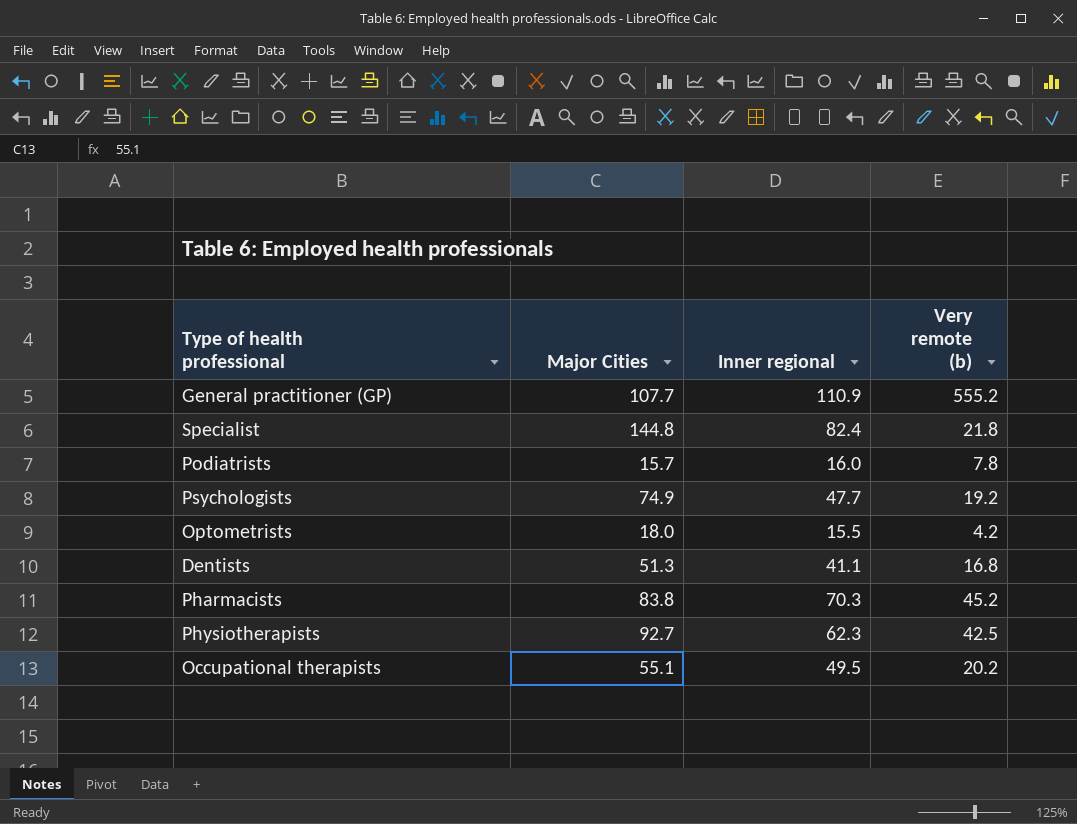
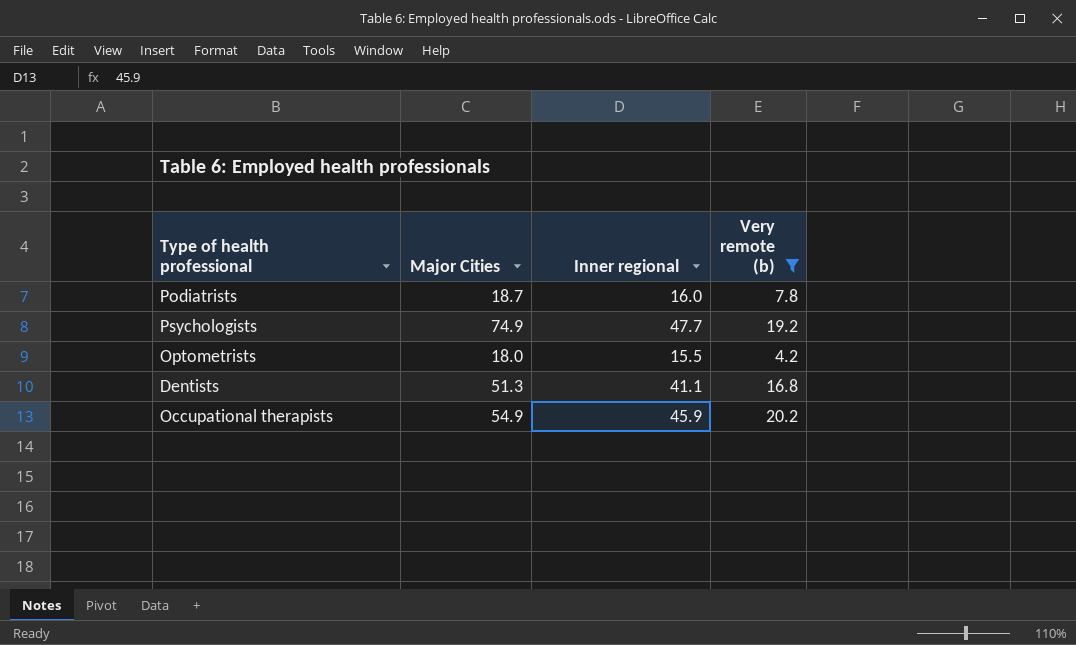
filter: none -> Very remote (b) <= 20.2
Podiatrists | Major Cities: 15.7 -> 18.7
Occupational therapists | Major Cities: 55.1 -> 54.9
Occupational therapists | Inner regional: 49.5 -> 45.9

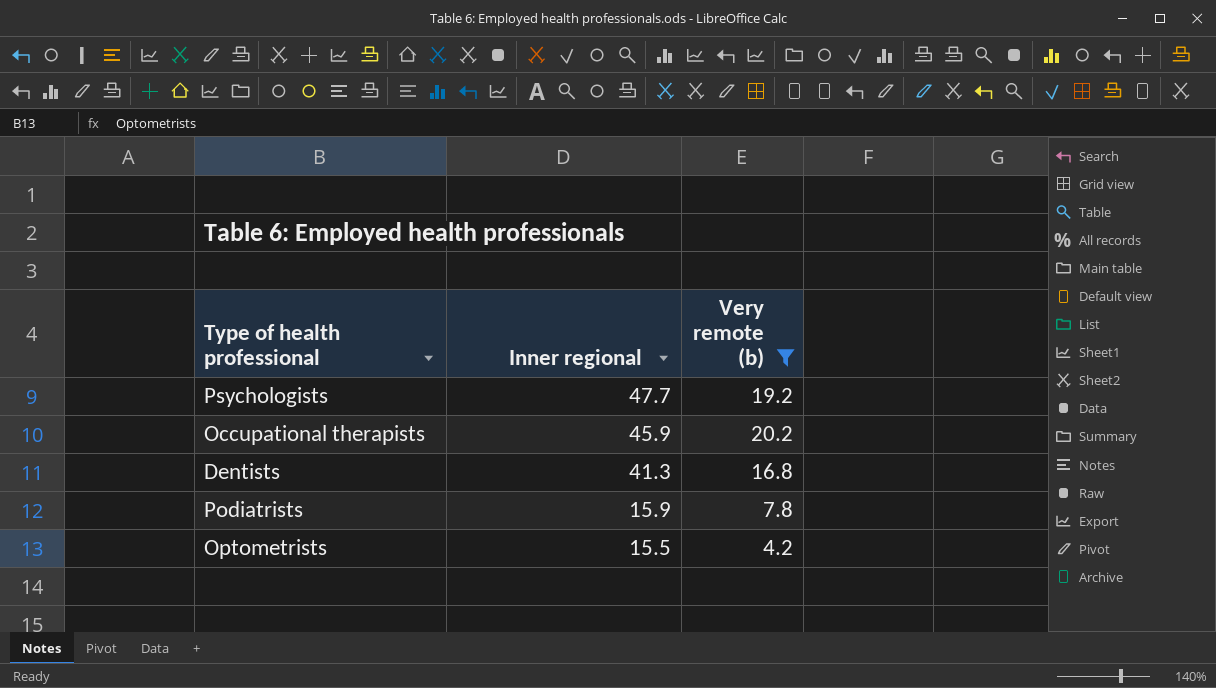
row order: none -> Inner regional descending
column Major Cities | position: 2 -> none
Dentists | Inner regional: 41.1 -> 41.3
Podiatrists | Inner regional: 16.0 -> 15.9

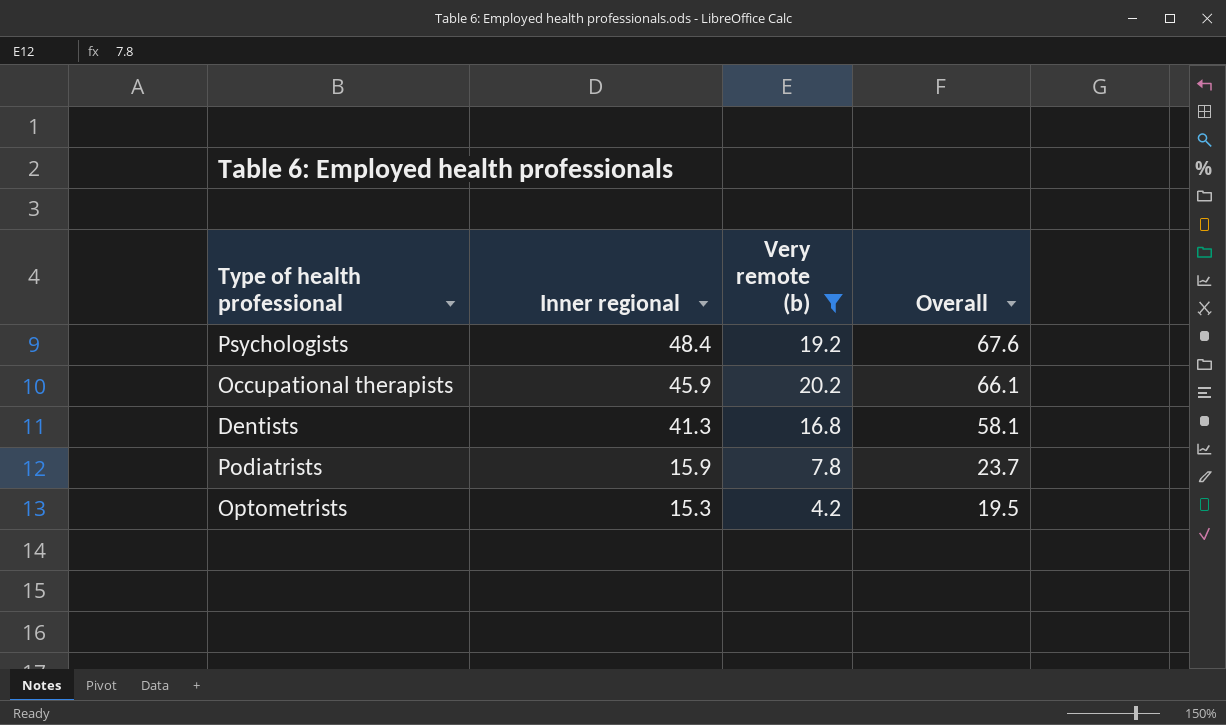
column Overall | formula: none -> [Inner regional] + [Very remote (b)]
Psychologists | Inner regional: 47.7 -> 48.4
Optometrists | Inner regional: 15.5 -> 15.3

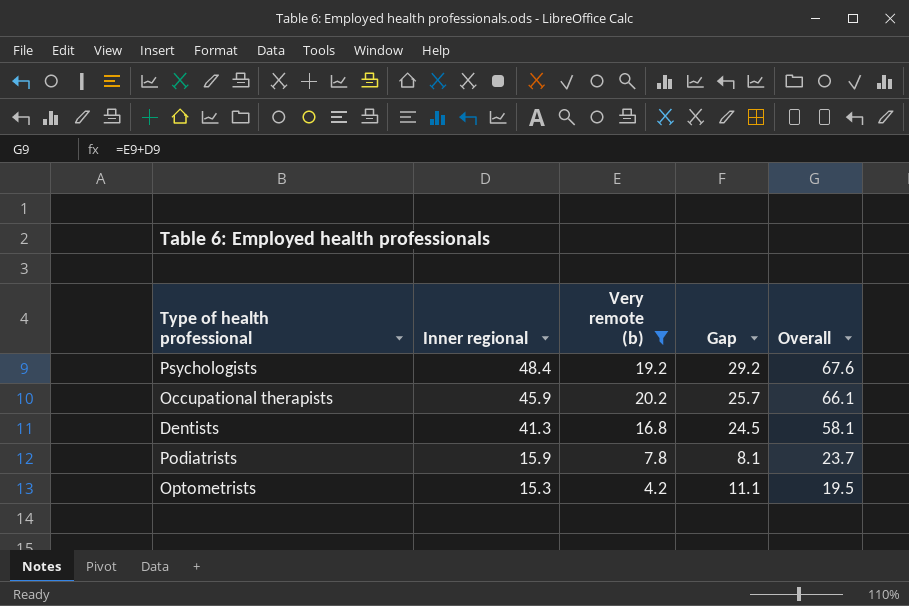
column Gap | formula: none -> [Inner regional] - [Very remote (b)]

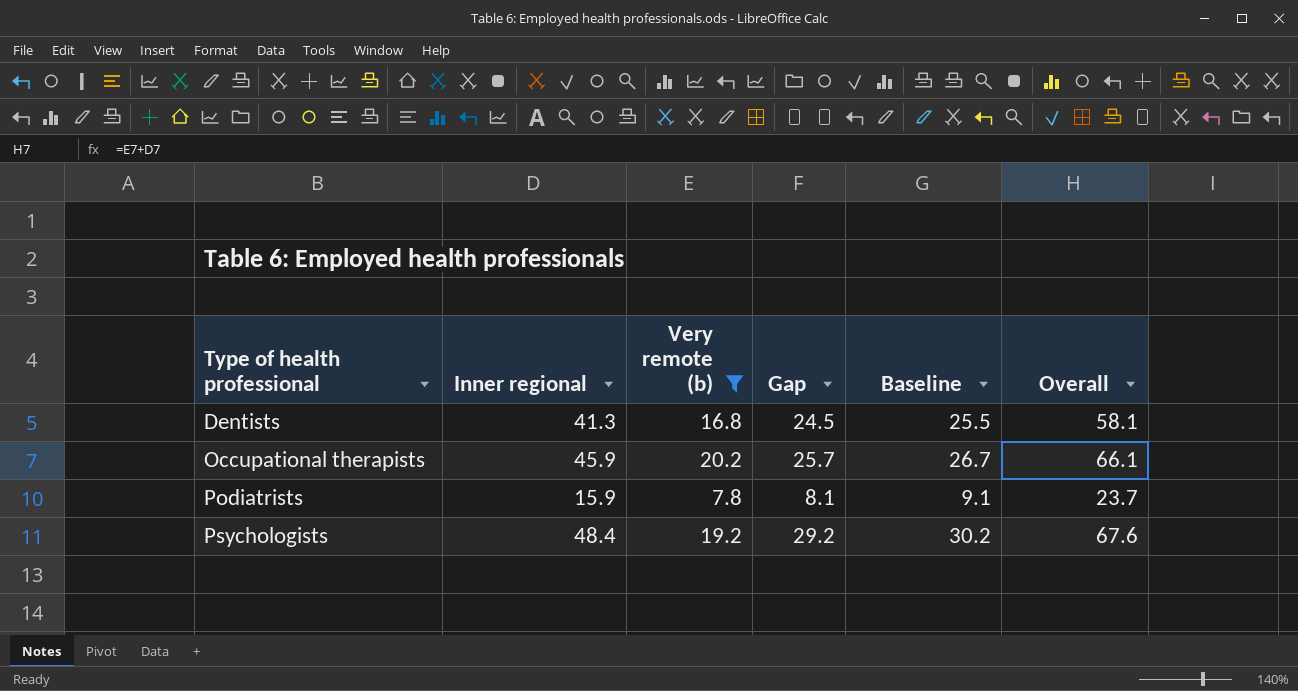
row order: Inner regional descending -> Type of health professional ascending
column Baseline | formula: none -> [Gap] + 1
row Optometrists: 15.3 | 4.2 | 11.1 | 19.5 -> none

